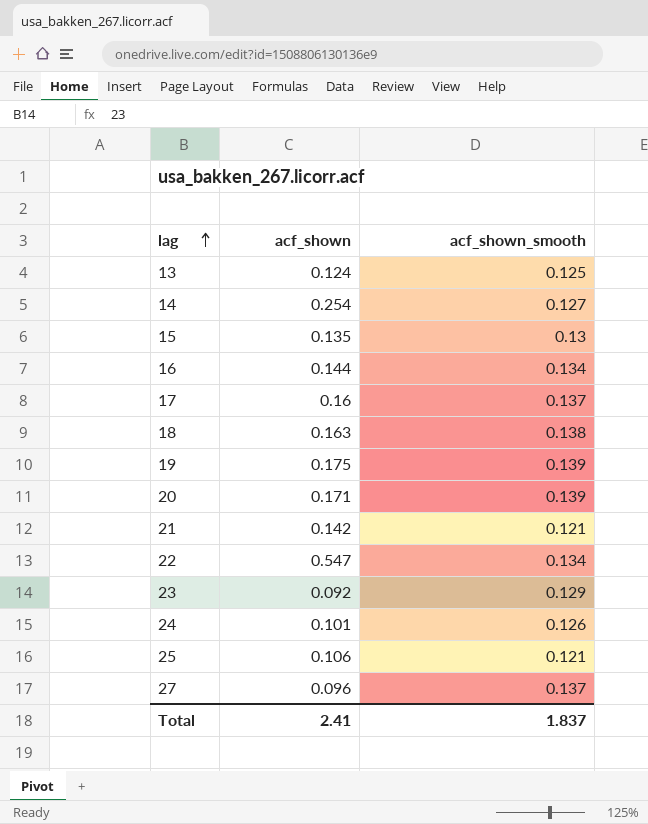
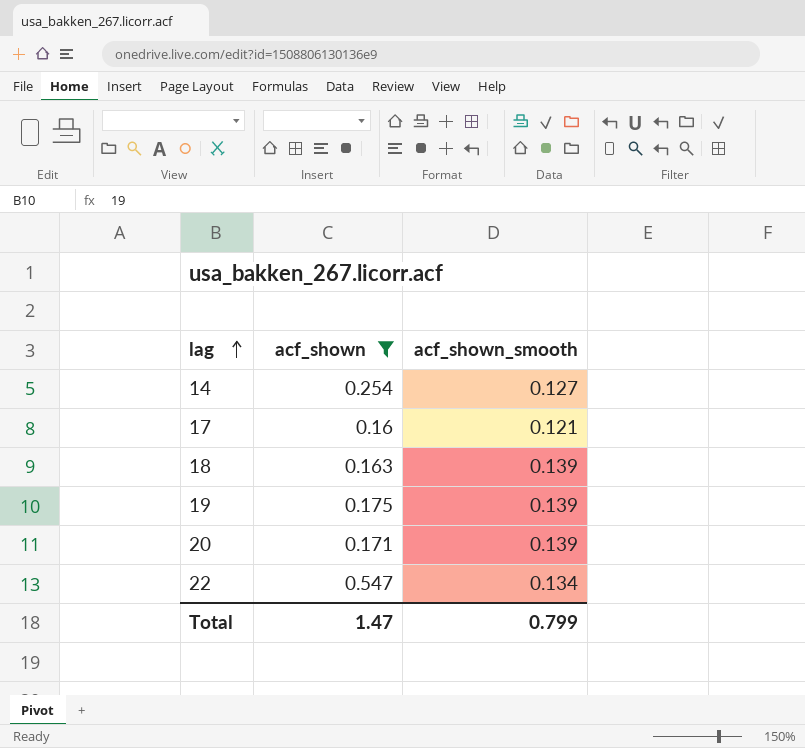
filter: none -> acf_shown >= 0.16
17 | acf_shown_smooth: 0.137 -> 0.121
18 | acf_shown_smooth: 0.138 -> 0.139
Total | acf_shown: 2.41 -> 1.47
Total | acf_shown_smooth: 1.837 -> 0.799

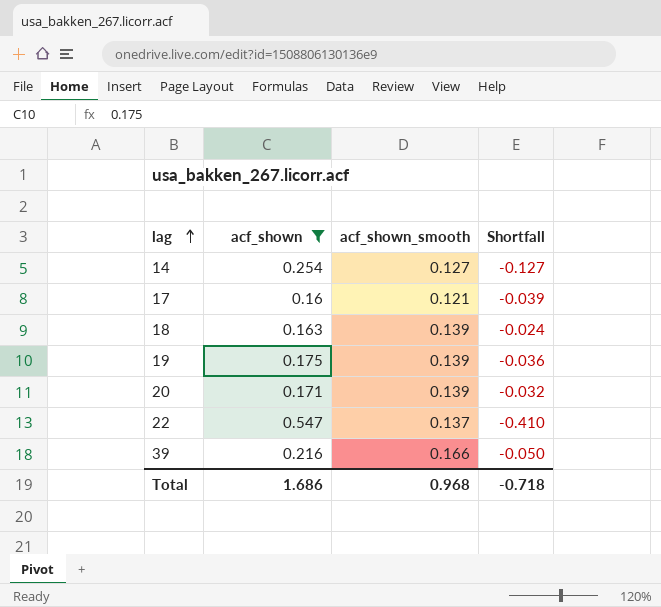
column Shortfall | formula: none -> [acf_shown_smooth] - [acf_shown]
22 | acf_shown_smooth: 0.134 -> 0.137
row 39: none -> 0.216 | 0.166 | -0.050
Total | acf_shown: 1.47 -> 1.686
Total | acf_shown_smooth: 0.799 -> 0.968

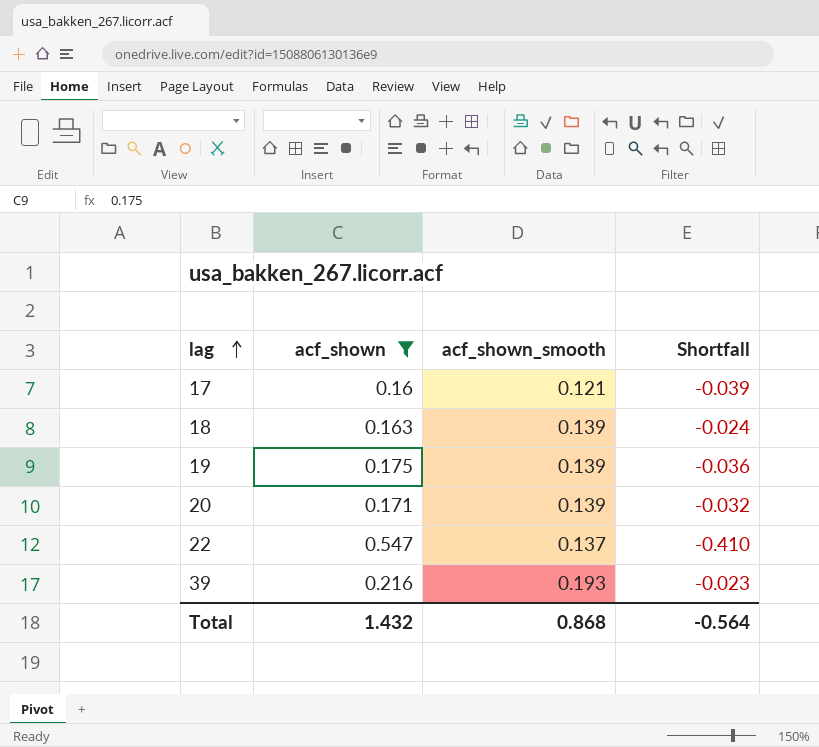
row 14: 0.254 | 0.127 | -0.127 -> none
39 | acf_shown_smooth: 0.166 -> 0.193
39 | Shortfall: -0.050 -> -0.023
Total | acf_shown: 1.686 -> 1.432
Total | acf_shown_smooth: 0.968 -> 0.868
Total | Shortfall: -0.718 -> -0.564

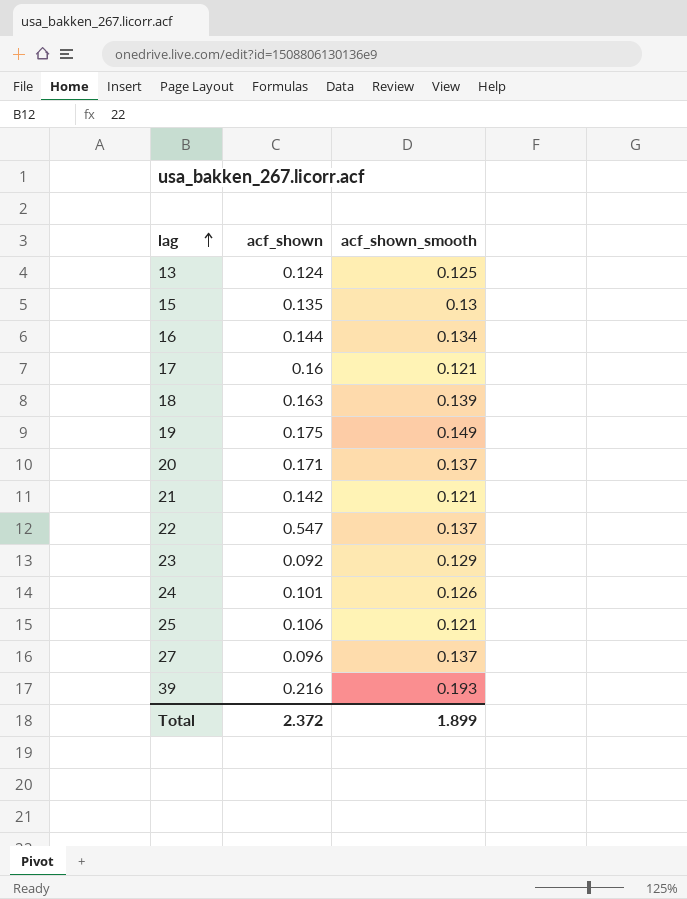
filter: acf_shown >= 0.16 -> none
column Shortfall | formula: [acf_shown_smooth] - [acf_shown] -> none
19 | acf_shown_smooth: 0.139 -> 0.149
20 | acf_shown_smooth: 0.139 -> 0.137
Total | acf_shown: 1.432 -> 2.372
Total | acf_shown_smooth: 0.868 -> 1.899

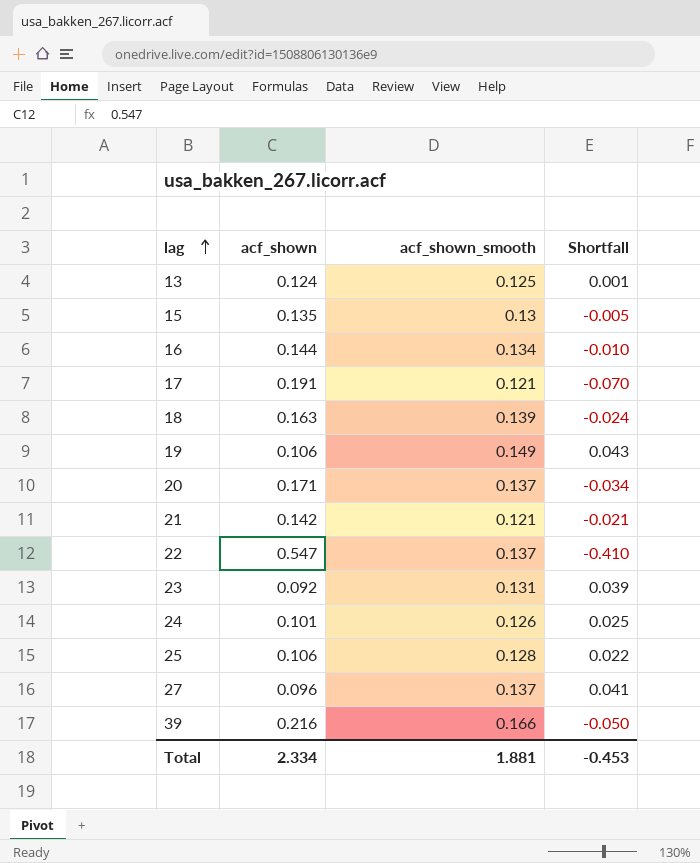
column Shortfall | formula: none -> [acf_shown_smooth] - [acf_shown]
17 | acf_shown: 0.16 -> 0.191
19 | acf_shown: 0.175 -> 0.106
23 | acf_shown_smooth: 0.129 -> 0.131
25 | acf_shown_smooth: 0.121 -> 0.128
39 | acf_shown_smooth: 0.193 -> 0.166
Total | acf_shown: 2.372 -> 2.334
Total | acf_shown_smooth: 1.899 -> 1.881

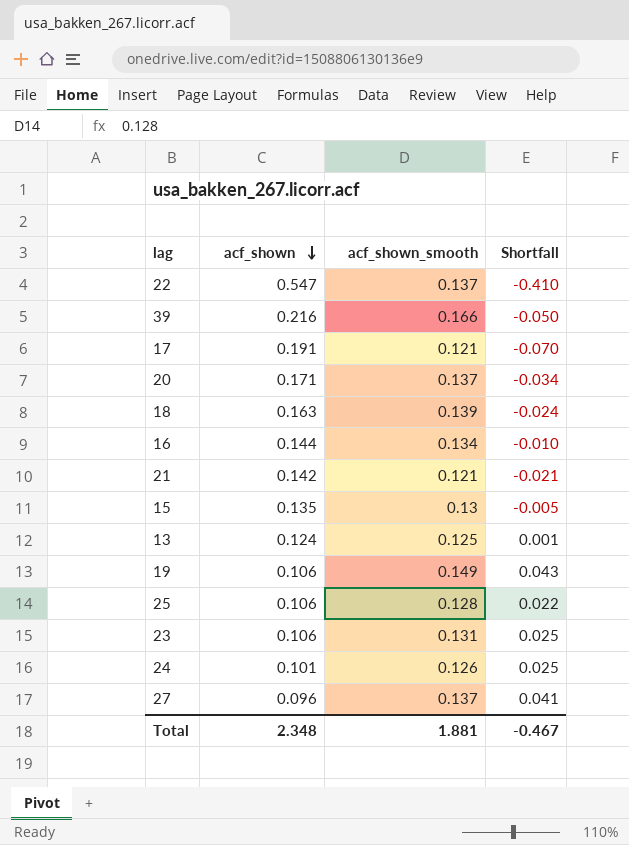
row order: lag ascending -> acf_shown descending
23 | acf_shown: 0.092 -> 0.106
23 | Shortfall: 0.039 -> 0.025
Total | acf_shown: 2.334 -> 2.348
Total | Shortfall: -0.453 -> -0.467

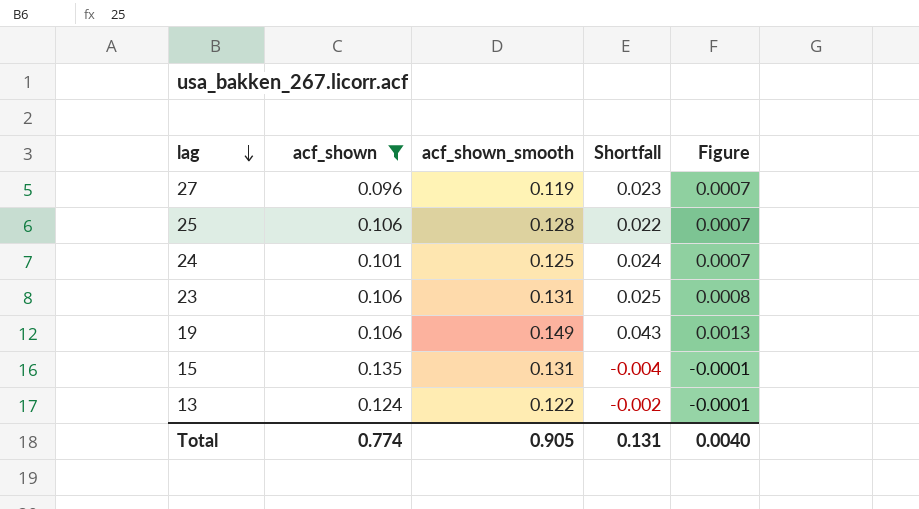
filter: none -> acf_shown <= 0.135
row order: acf_shown descending -> lag descending
column Figure | formula: none -> [Shortfall] * 0.03
27 | acf_shown_smooth: 0.137 -> 0.119
27 | Shortfall: 0.041 -> 0.023
24 | acf_shown_smooth: 0.126 -> 0.125
24 | Shortfall: 0.025 -> 0.024
15 | acf_shown_smooth: 0.13 -> 0.131
15 | Shortfall: -0.005 -> -0.004
13 | acf_shown_smooth: 0.125 -> 0.122
13 | Shortfall: 0.001 -> -0.002
Total | acf_shown: 2.348 -> 0.774
Total | acf_shown_smooth: 1.881 -> 0.905
Total | Shortfall: -0.467 -> 0.131

